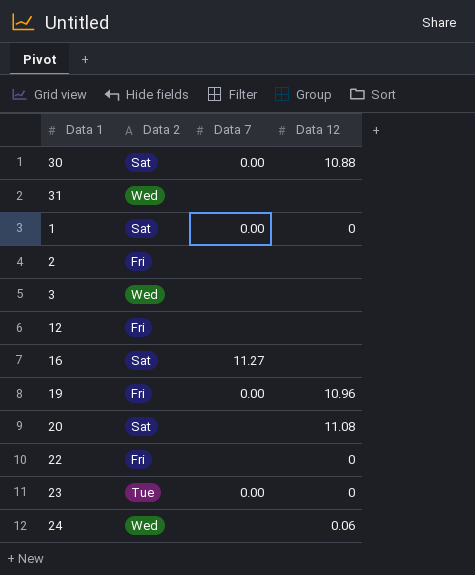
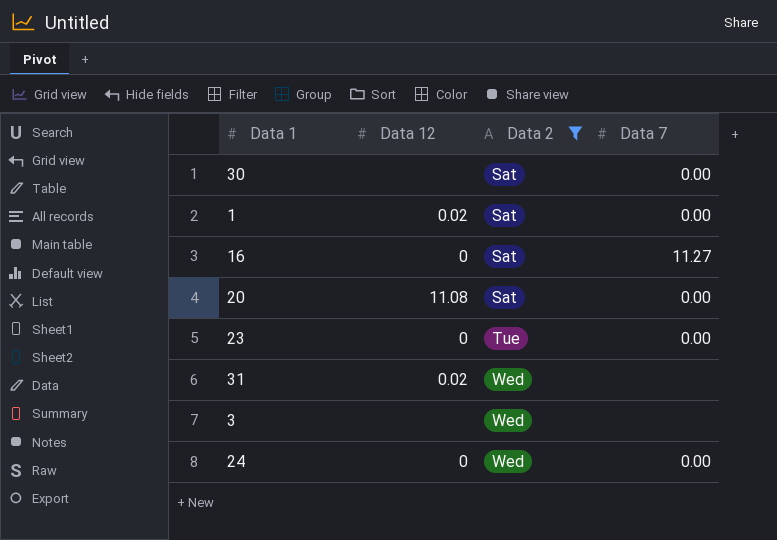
filter: none -> Data 2 != Fri
row order: none -> Data 2 ascending
column Data 12 | position: 4 -> 2
30 | Data 12: 10.88 -> none
1 | Data 12: 0 -> 0.02
16 | Data 12: none -> 0
20 | Data 7: none -> 0.00
31 | Data 12: none -> 0.02
24 | Data 12: 0.06 -> 0
24 | Data 7: none -> 0.00

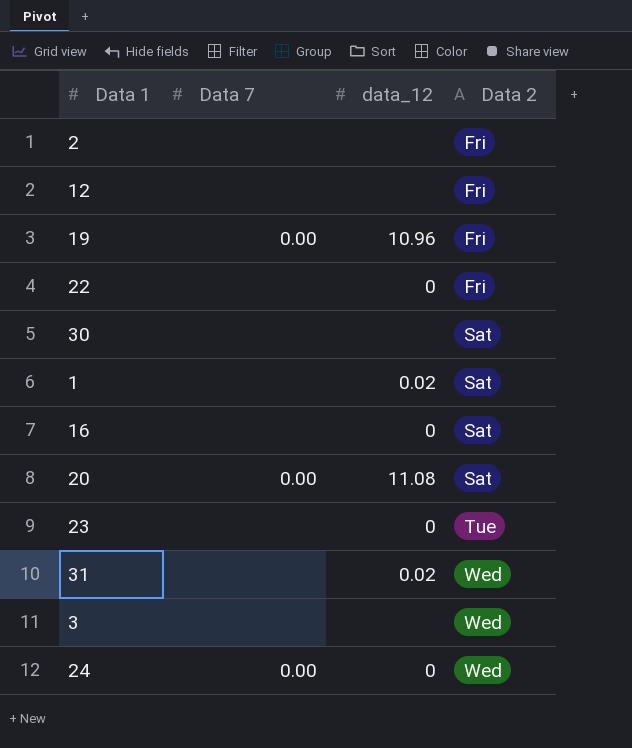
filter: Data 2 != Fri -> none
column Data 7 | position: 4 -> 2
column name: Data 12 -> data_12
30 | Data 7: 0.00 -> none
1 | Data 7: 0.00 -> none
16 | Data 7: 11.27 -> none
23 | Data 7: 0.00 -> none

